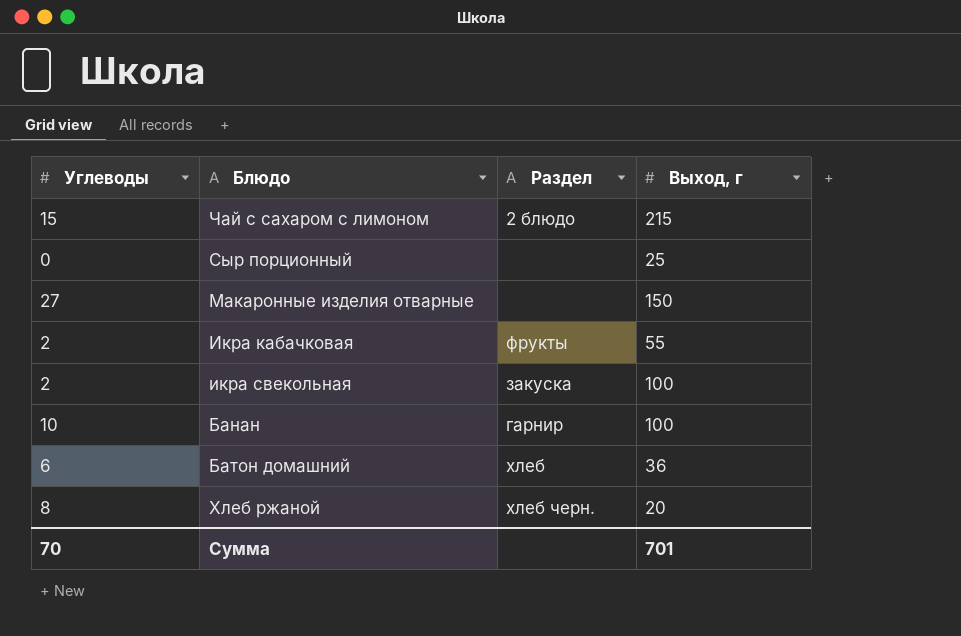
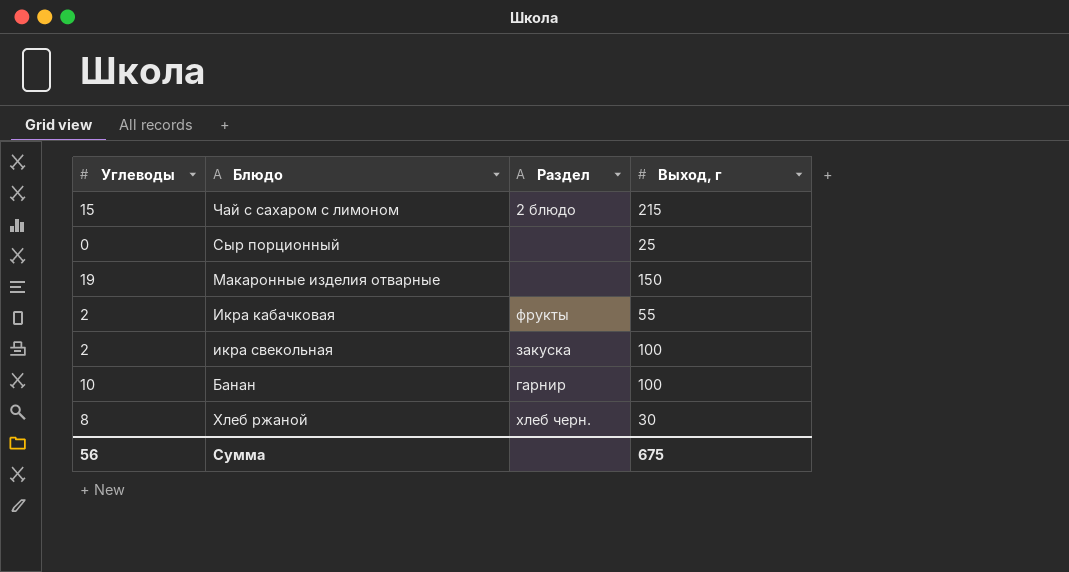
row Батон домашний: 6 | хлеб | 36 -> none
Макаронные изделия отварные | Углеводы: 27 -> 19
Хлеб ржаной | Выход, г: 20 -> 30
Сумма | Углеводы: 70 -> 56
Сумма | Выход, г: 701 -> 675

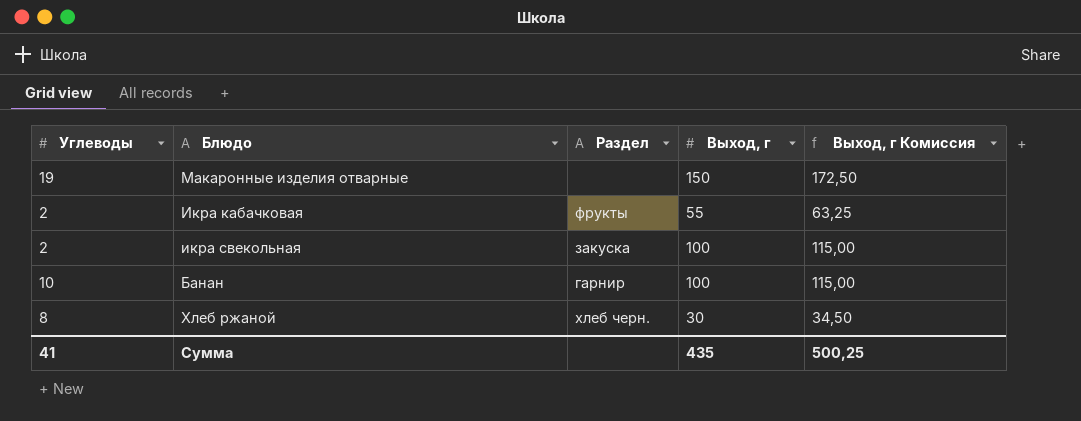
column Выход, г Комиссия | formula: none -> [Выход, г] * 1,15
row Чай с сахаром с лимоном: 15 | 2 блюдо | 215 -> none
row Сыр порционный: 0 | none | 25 -> none
Сумма | Углеводы: 56 -> 41
Сумма | Выход, г: 675 -> 435

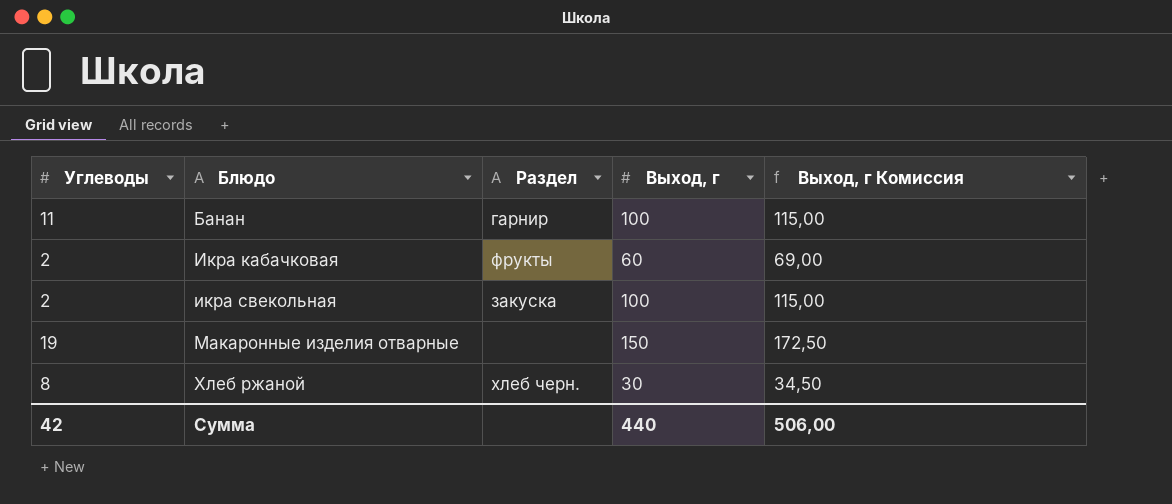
row order: none -> Блюдо ascending
Банан | Углеводы: 10 -> 11
Икра кабачковая | Выход, г: 55 -> 60
Икра кабачковая | Выход, г Комиссия: 63,25 -> 69,00
Сумма | Углеводы: 41 -> 42
Сумма | Выход, г: 435 -> 440
Сумма | Выход, г Комиссия: 500,25 -> 506,00

